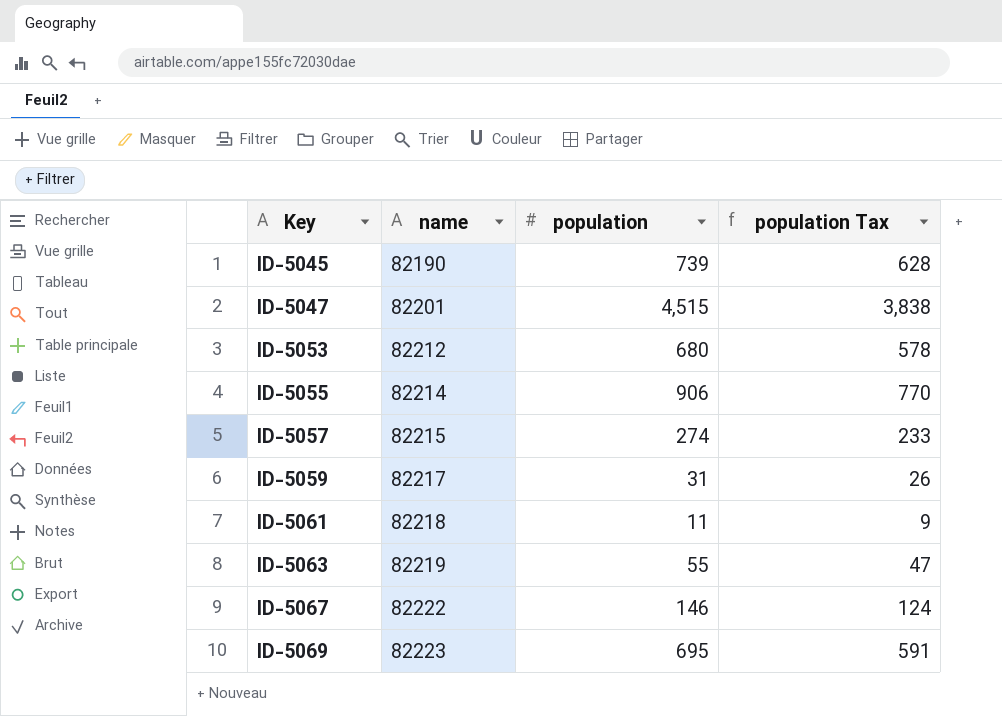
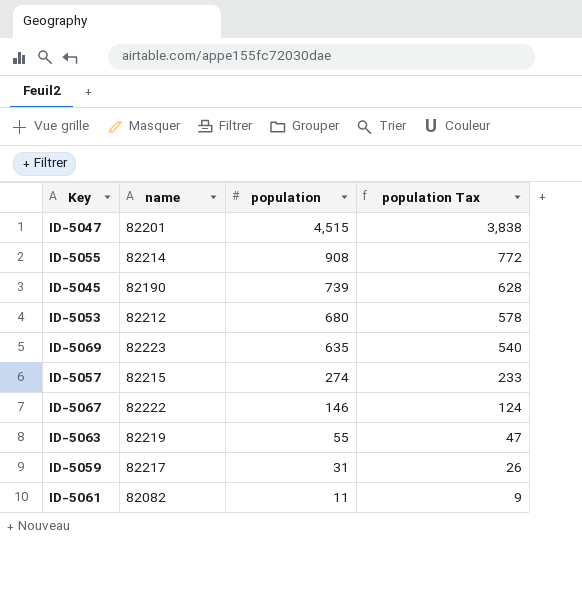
row order: Key ascending -> population descending
ID-5055 | population: 906 -> 908
ID-5055 | population Tax: 770 -> 772
ID-5069 | population: 695 -> 635
ID-5069 | population Tax: 591 -> 540
ID-5061 | name: 82218 -> 82082

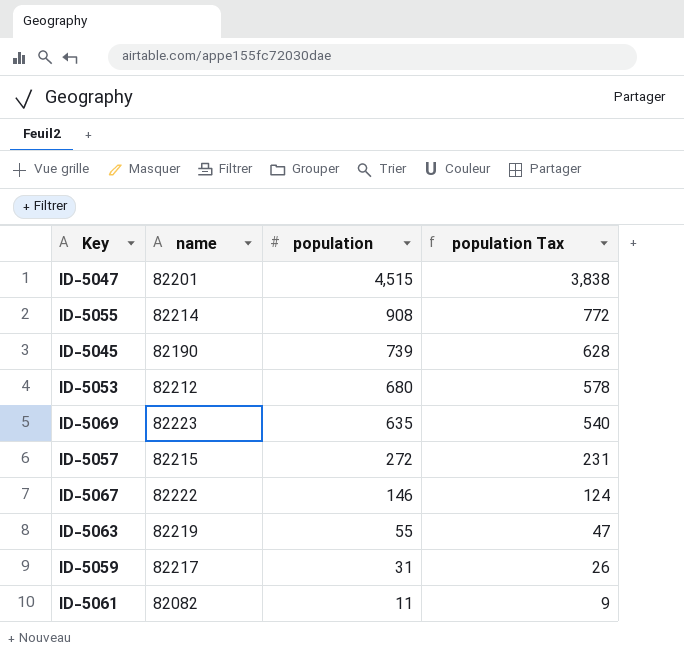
ID-5057 | population: 274 -> 272
ID-5057 | population Tax: 233 -> 231

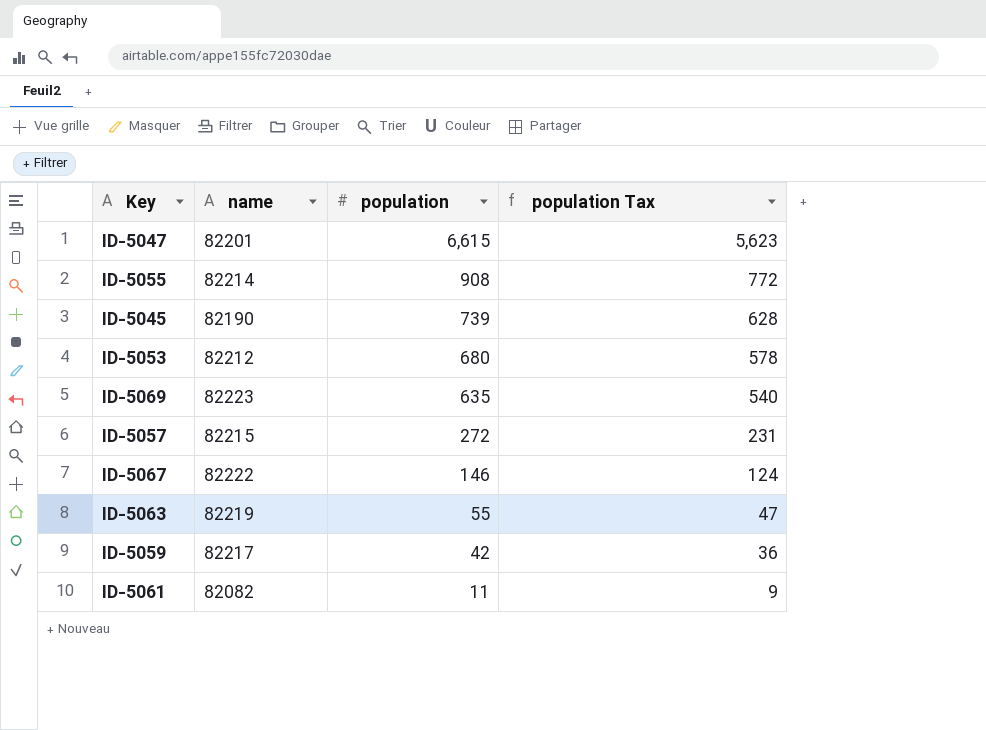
ID-5047 | population: 4,515 -> 6,615
ID-5047 | population Tax: 3,838 -> 5,623
ID-5059 | population: 31 -> 42
ID-5059 | population Tax: 26 -> 36

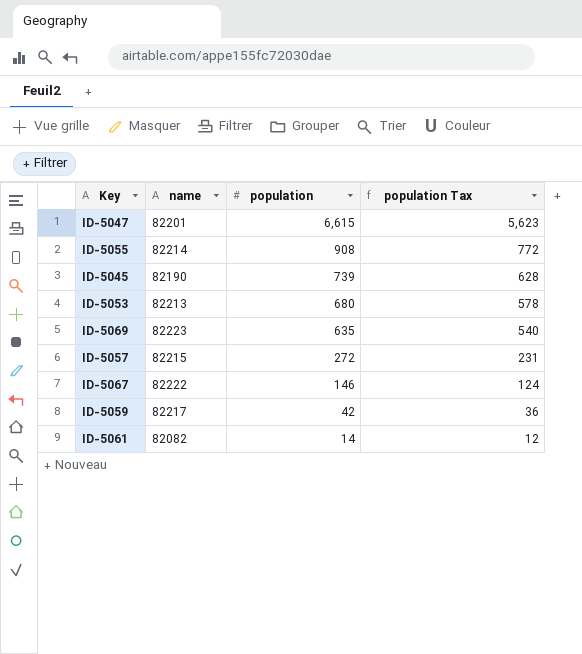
row ID-5063: 82219 | 55 | 47 -> none
ID-5053 | name: 82212 -> 82213
ID-5061 | population: 11 -> 14
ID-5061 | population Tax: 9 -> 12

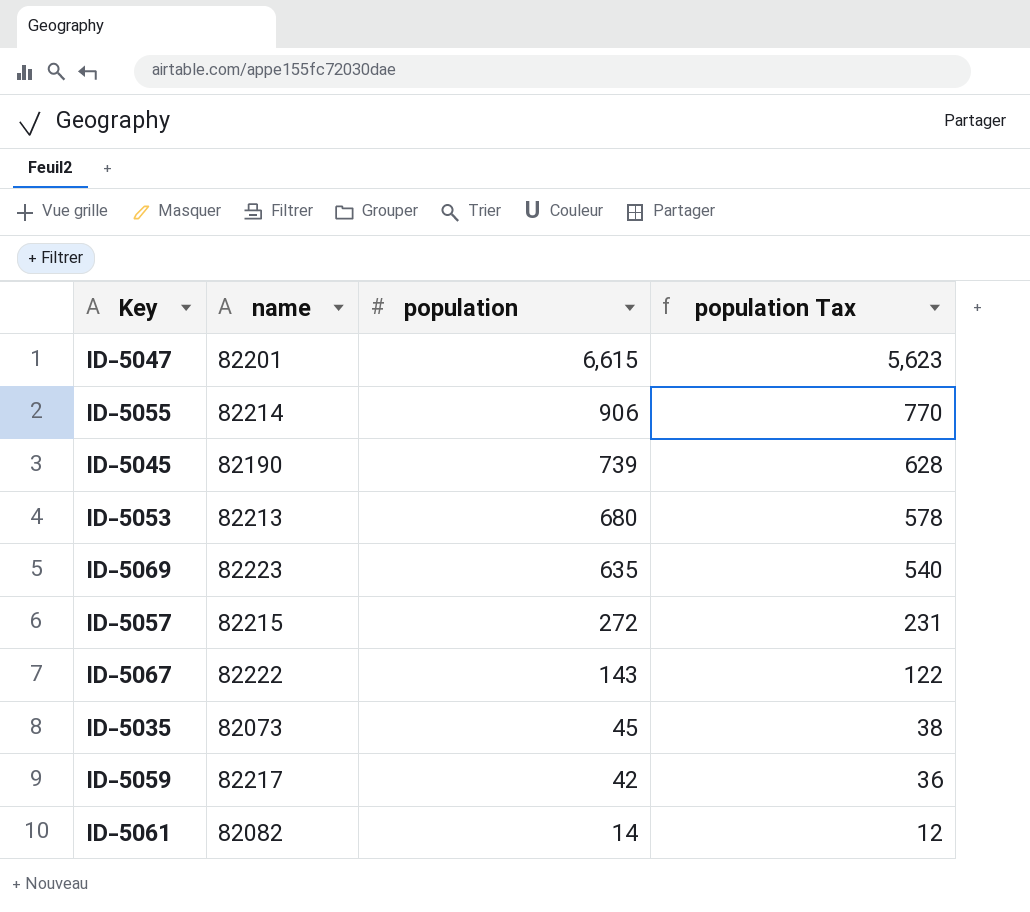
ID-5055 | population: 908 -> 906
ID-5055 | population Tax: 772 -> 770
ID-5067 | population: 146 -> 143
ID-5067 | population Tax: 124 -> 122
row ID-5035: none -> 82073 | 45 | 38

